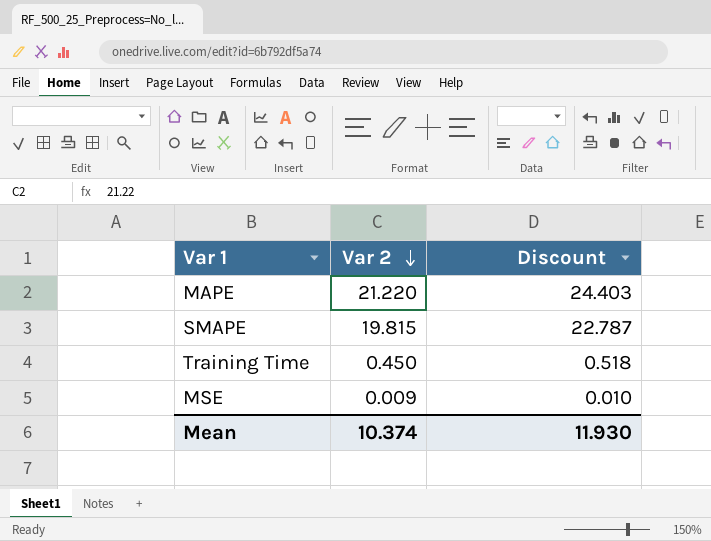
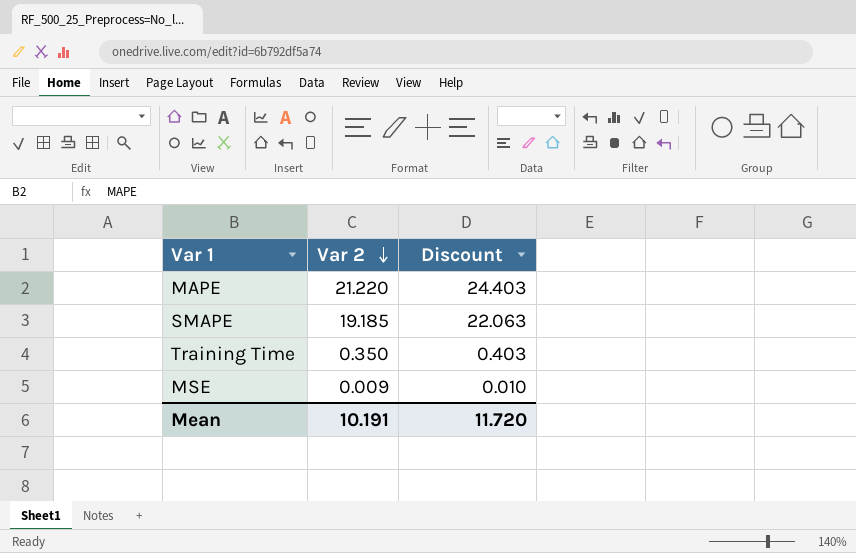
SMAPE | Var 2: 19.815 -> 19.185
SMAPE | Discount: 22.787 -> 22.063
Training Time | Var 2: 0.450 -> 0.350
Training Time | Discount: 0.518 -> 0.403
Mean | Var 2: 10.374 -> 10.191
Mean | Discount: 11.930 -> 11.720

